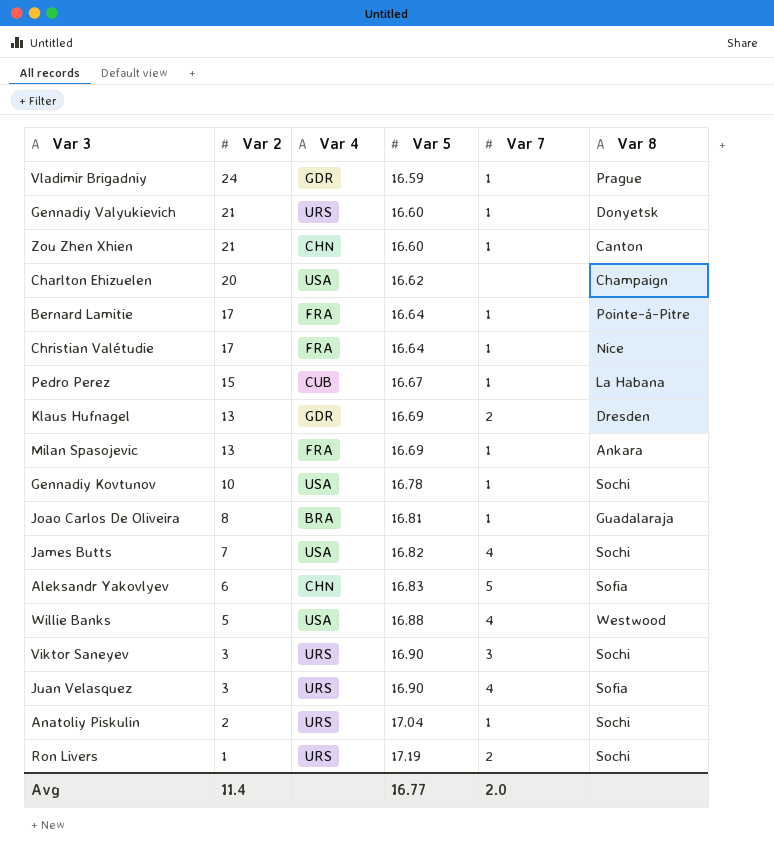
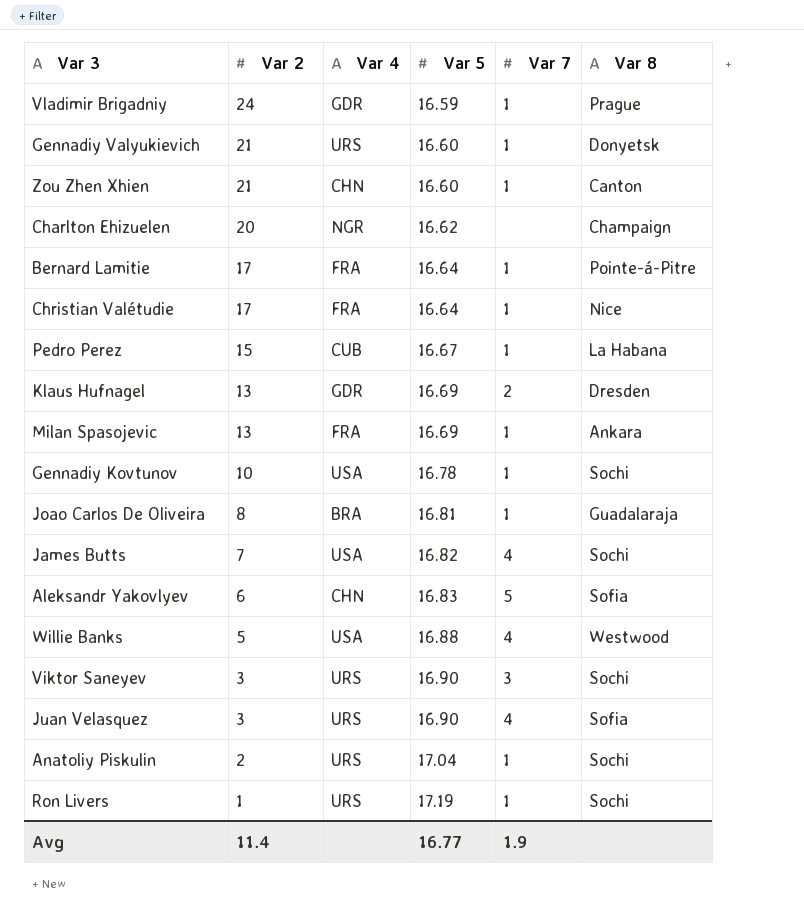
Charlton Ehizuelen | Var 4: USA -> NGR
Ron Livers | Var 7: 2 -> 1
Avg | Var 7: 2.0 -> 1.9

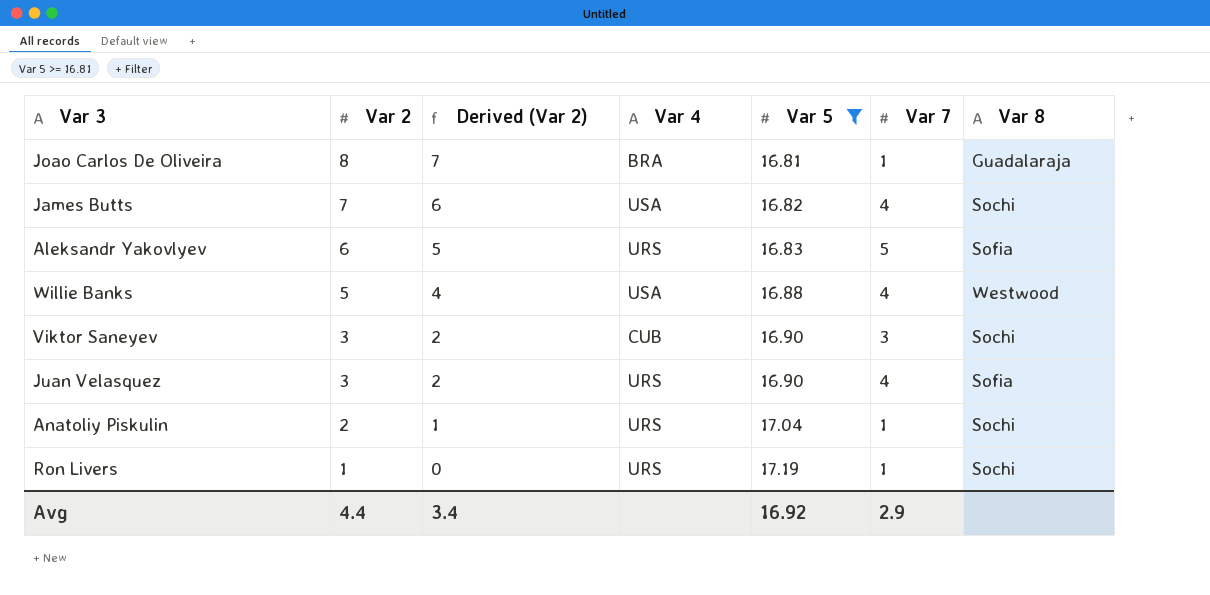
filter: none -> Var 5 >= 16.81
column Derived (Var 2) | formula: none -> [Var 2] - 1
Aleksandr Yakovlyev | Var 4: CHN -> URS
Viktor Saneyev | Var 4: URS -> CUB
Avg | Var 2: 11.4 -> 4.4
Avg | Var 5: 16.77 -> 16.92
Avg | Var 7: 1.9 -> 2.9

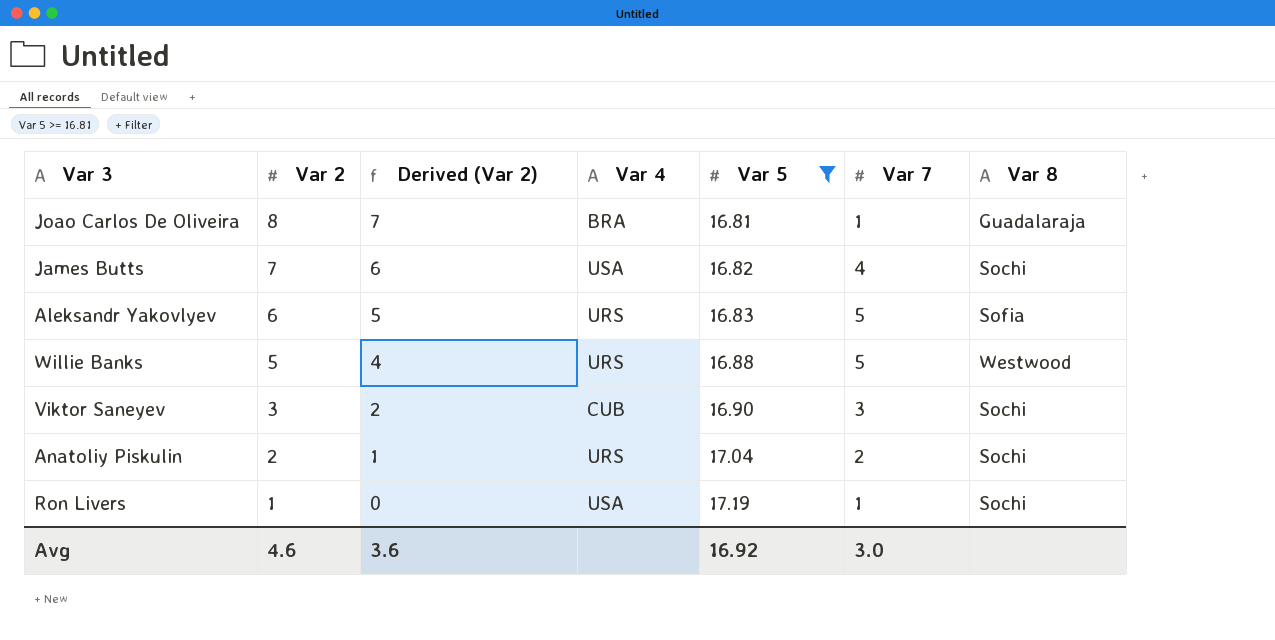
row Juan Velasquez: 3 | 2 | URS | 16.90 | 4 | Sofia -> none
Willie Banks | Var 4: USA -> URS
Willie Banks | Var 7: 4 -> 5
Anatoliy Piskulin | Var 7: 1 -> 2
Ron Livers | Var 4: URS -> USA
Avg | Var 2: 4.4 -> 4.6
Avg | Derived (Var 2): 3.4 -> 3.6
Avg | Var 7: 2.9 -> 3.0

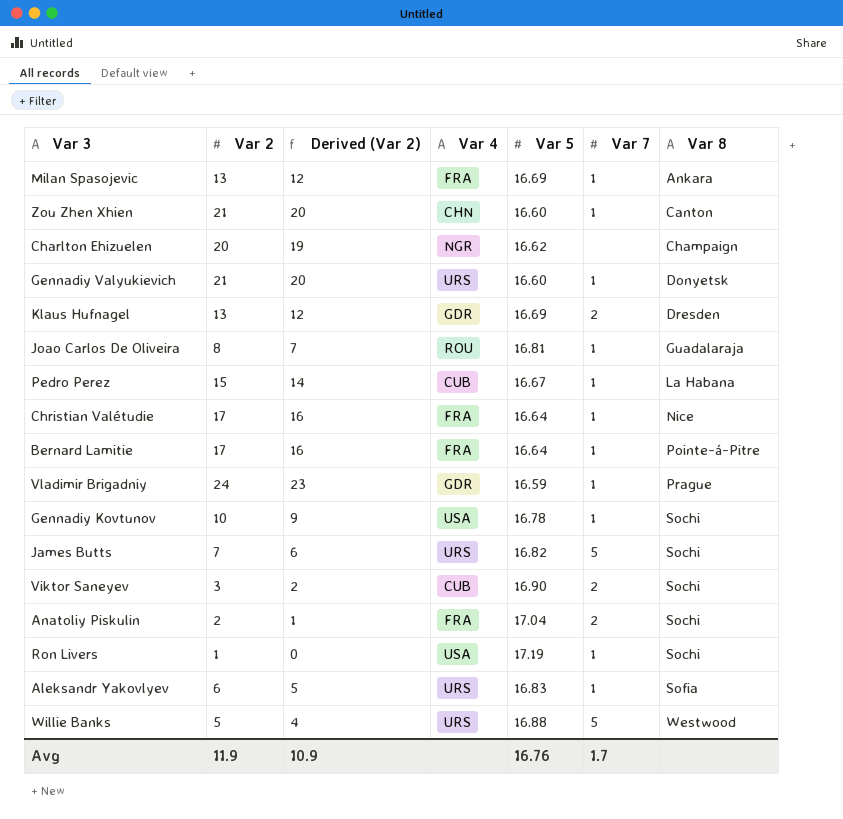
filter: Var 5 >= 16.81 -> none
row order: Var 2 descending -> Var 8 ascending
Joao Carlos De Oliveira | Var 4: BRA -> ROU
James Butts | Var 4: USA -> URS
James Butts | Var 7: 4 -> 5
Viktor Saneyev | Var 7: 3 -> 2
Anatoliy Piskulin | Var 4: URS -> FRA
Aleksandr Yakovlyev | Var 7: 5 -> 1
Avg | Var 2: 4.6 -> 11.9
Avg | Derived (Var 2): 3.6 -> 10.9
Avg | Var 5: 16.92 -> 16.76
Avg | Var 7: 3.0 -> 1.7

